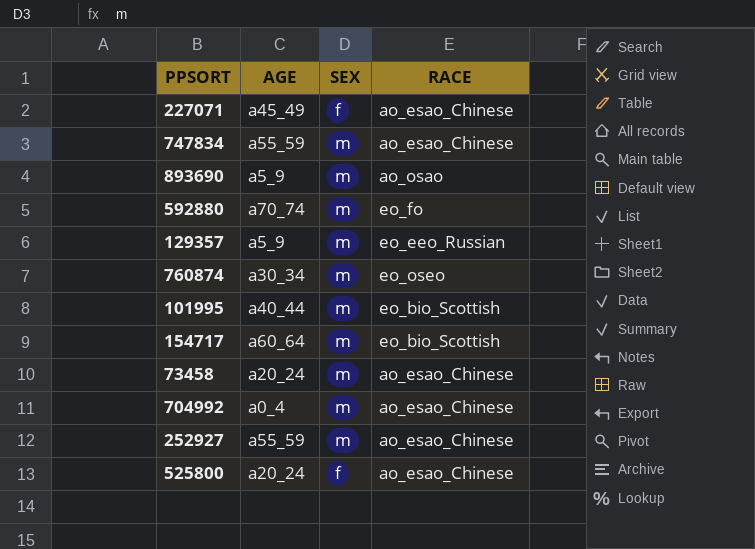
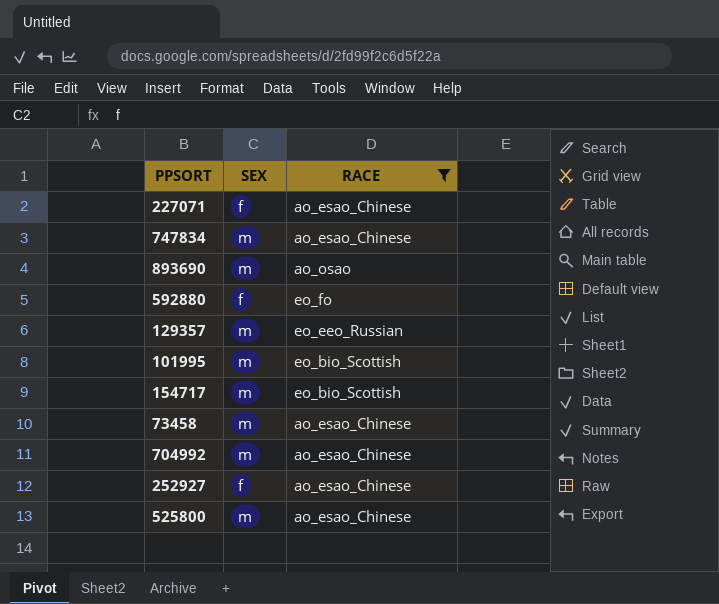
filter: none -> RACE != eo_oseo
column AGE | position: 2 -> none
592880 | SEX: m -> f
252927 | SEX: m -> f
525800 | SEX: f -> m

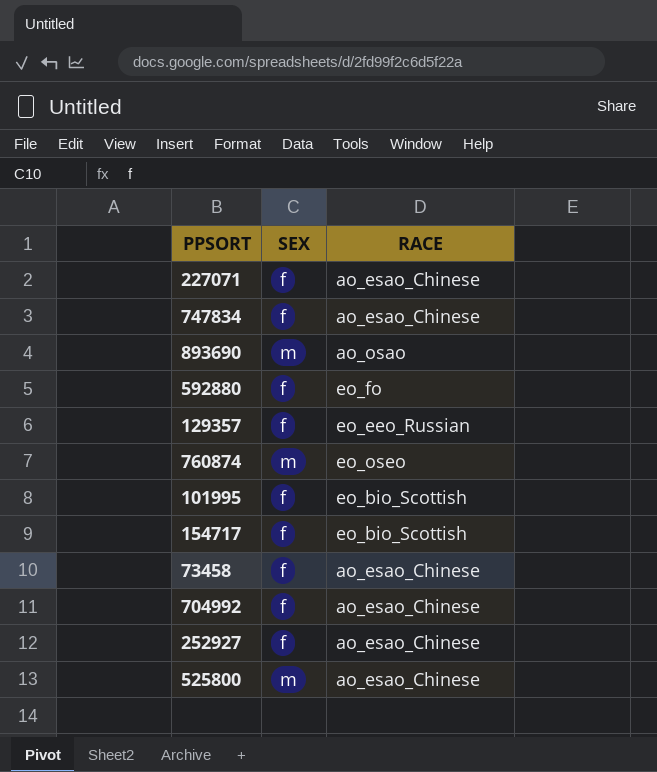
filter: RACE != eo_oseo -> none
747834 | SEX: m -> f
129357 | SEX: m -> f
101995 | SEX: m -> f
154717 | SEX: m -> f
73458 | SEX: m -> f
704992 | SEX: m -> f

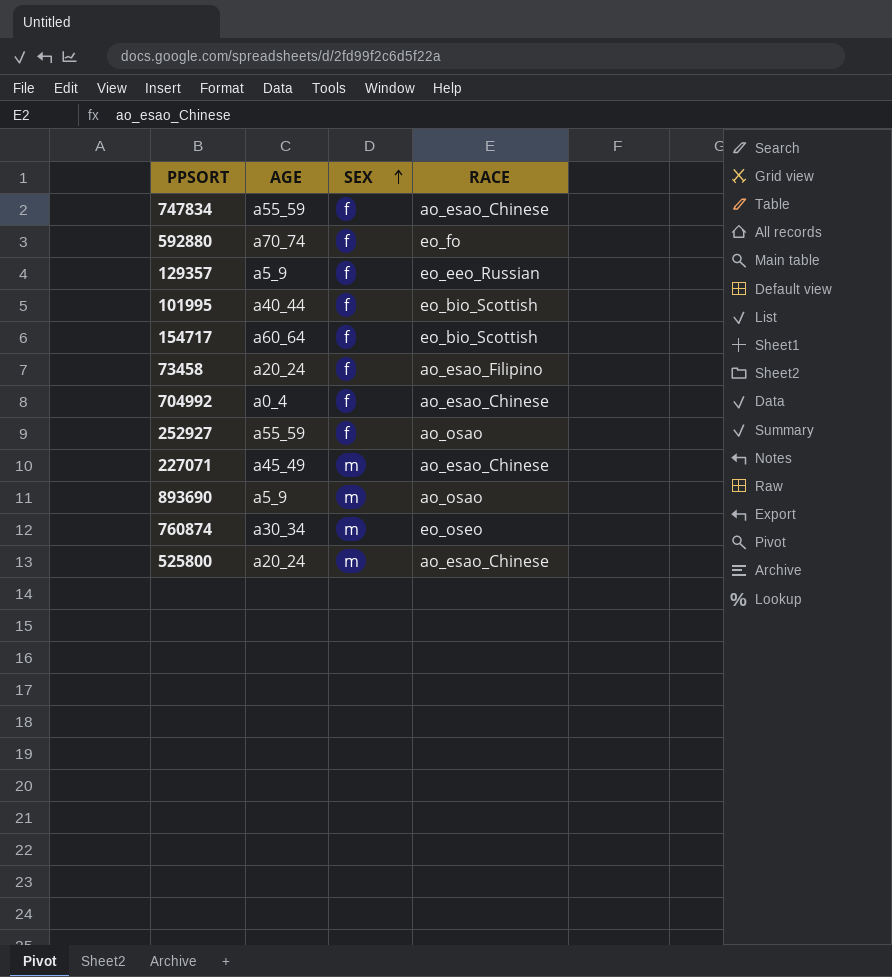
row order: none -> SEX ascending
column AGE | position: none -> 2
73458 | RACE: ao_esao_Chinese -> ao_esao_Filipino
252927 | RACE: ao_esao_Chinese -> ao_osao
227071 | SEX: f -> m

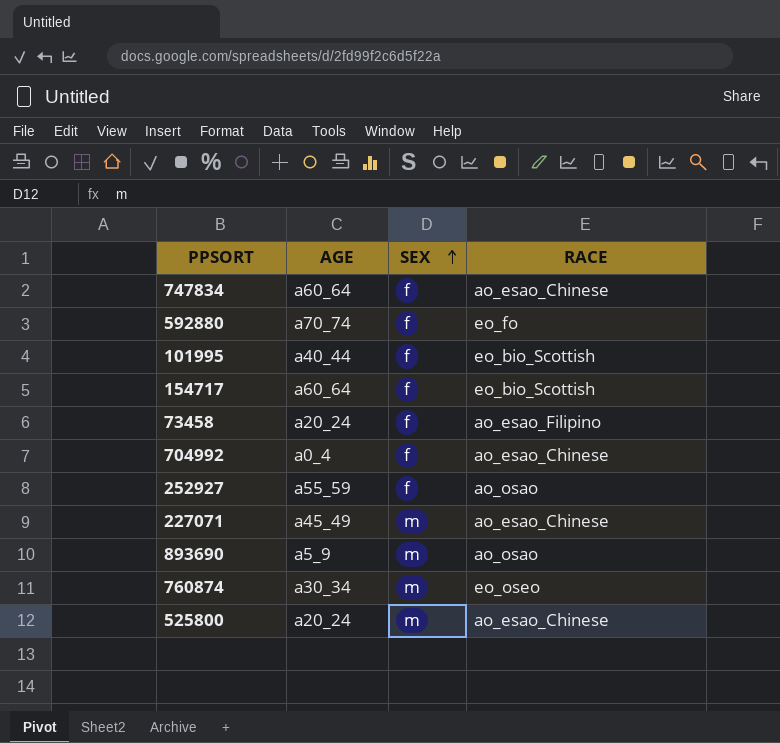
row 129357: a5_9 | f | eo_eeo_Russian -> none
747834 | AGE: a55_59 -> a60_64

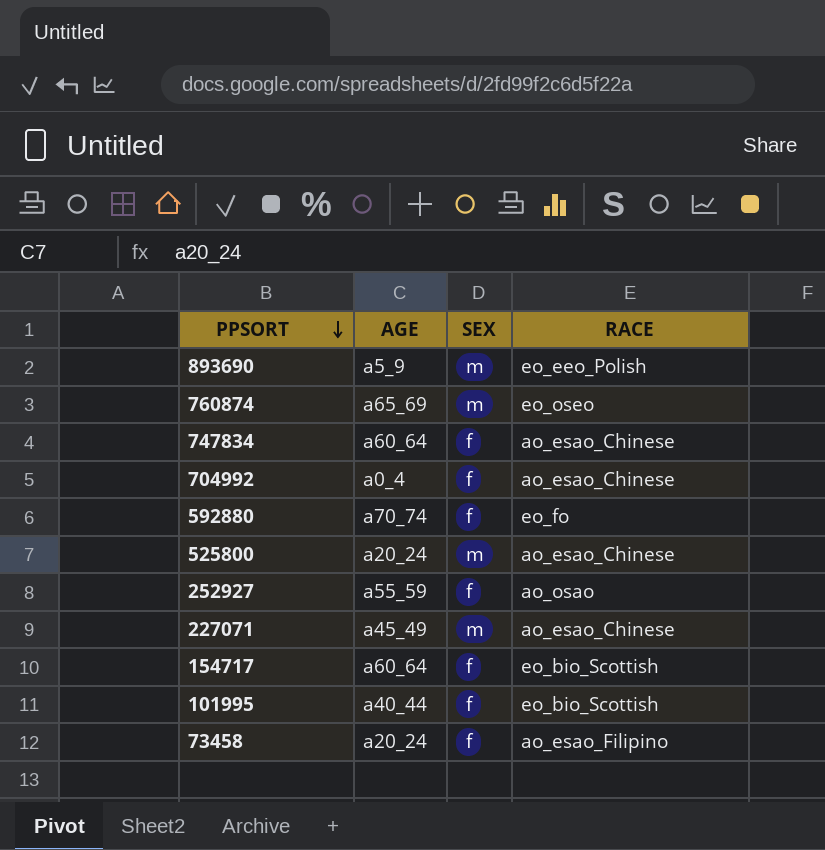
row order: SEX ascending -> PPSORT descending
893690 | RACE: ao_osao -> eo_eeo_Polish
760874 | AGE: a30_34 -> a65_69

